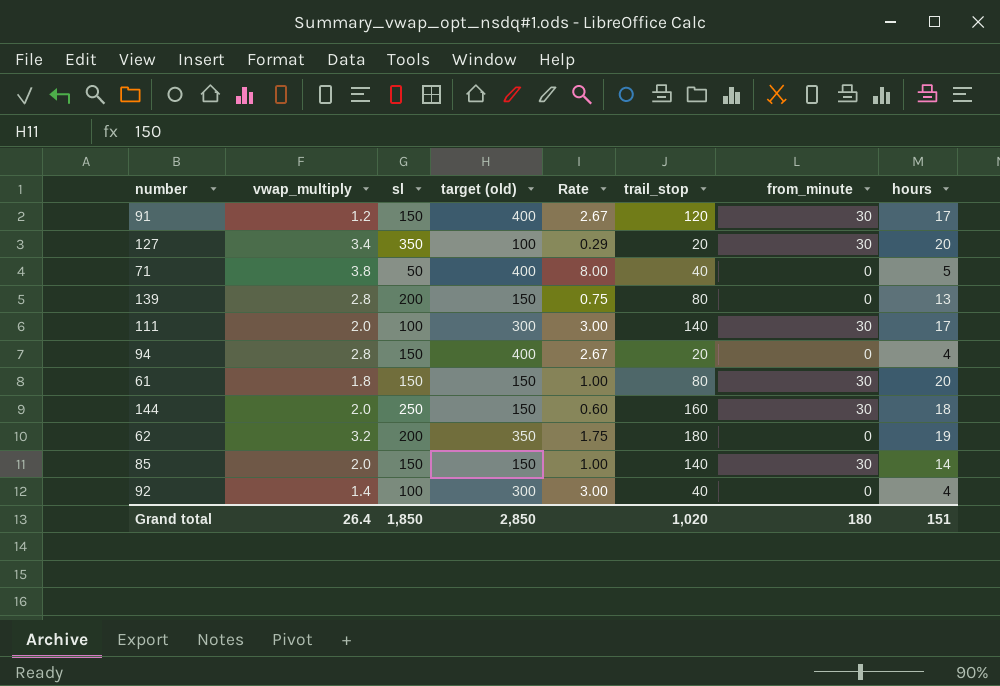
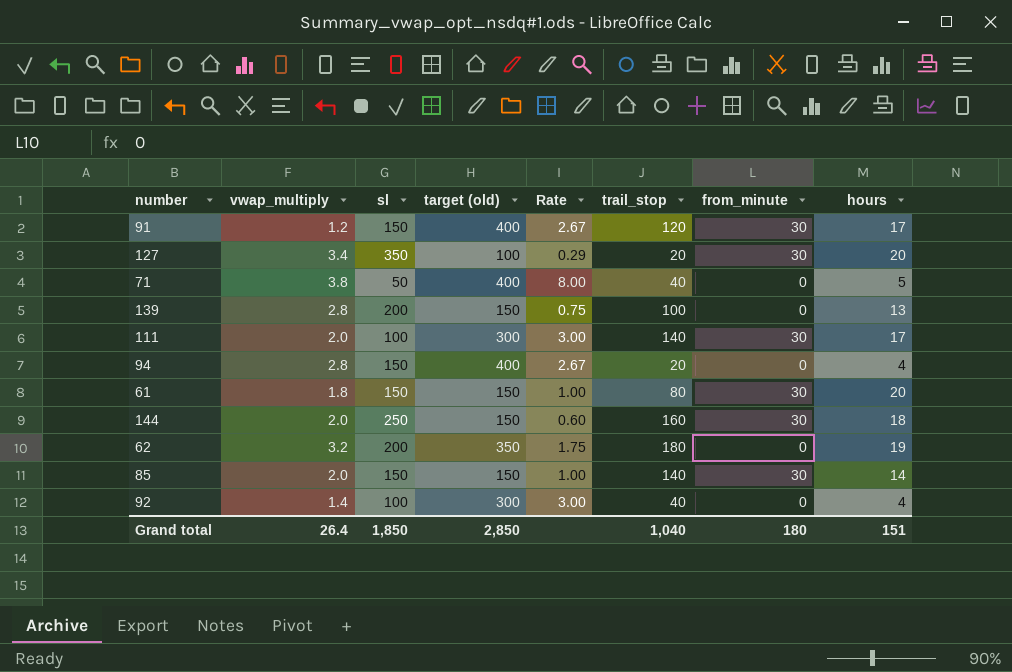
139 | trail_stop: 80 -> 100
Grand total | trail_stop: 1,020 -> 1,040

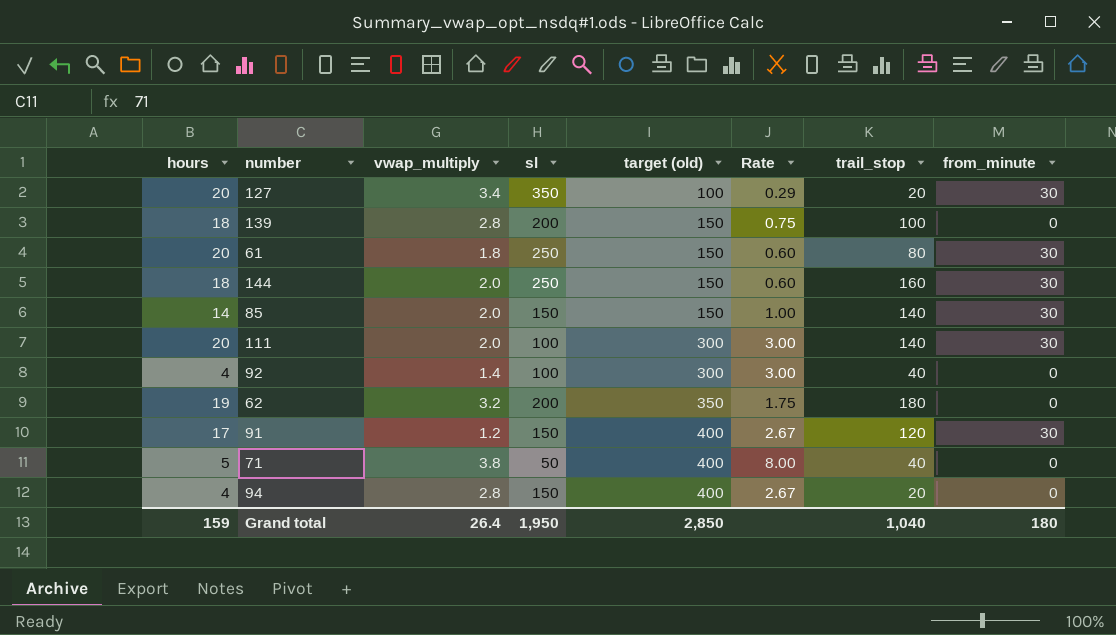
row order: none -> target (old) ascending
column hours | position: 8 -> 1
139 | hours: 13 -> 18
61 | sl: 150 -> 250
61 | Rate: 1.00 -> 0.60
111 | hours: 17 -> 20
Grand total | hours: 151 -> 159
Grand total | sl: 1,850 -> 1,950

